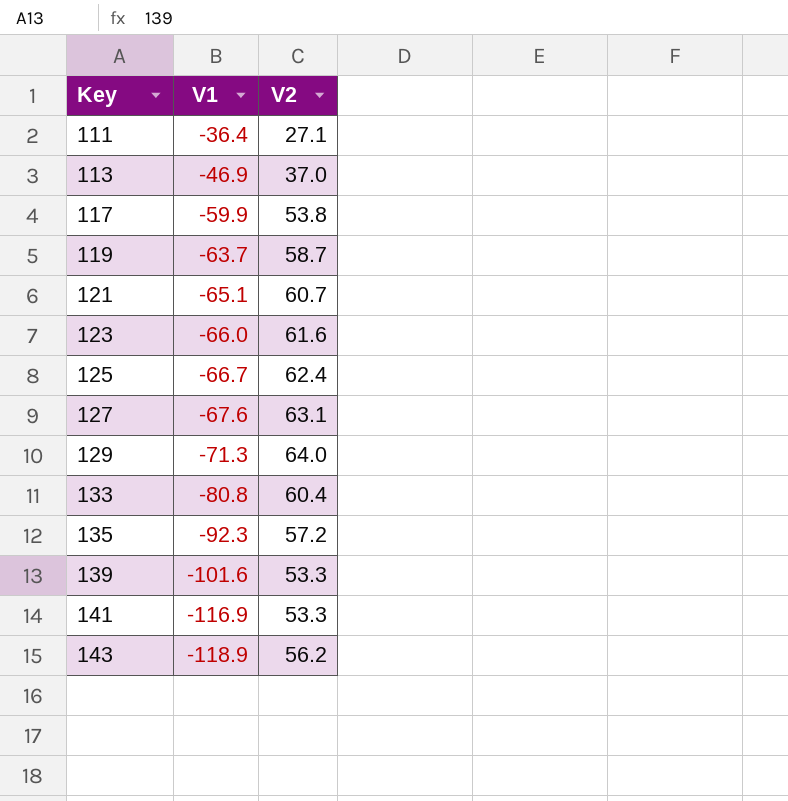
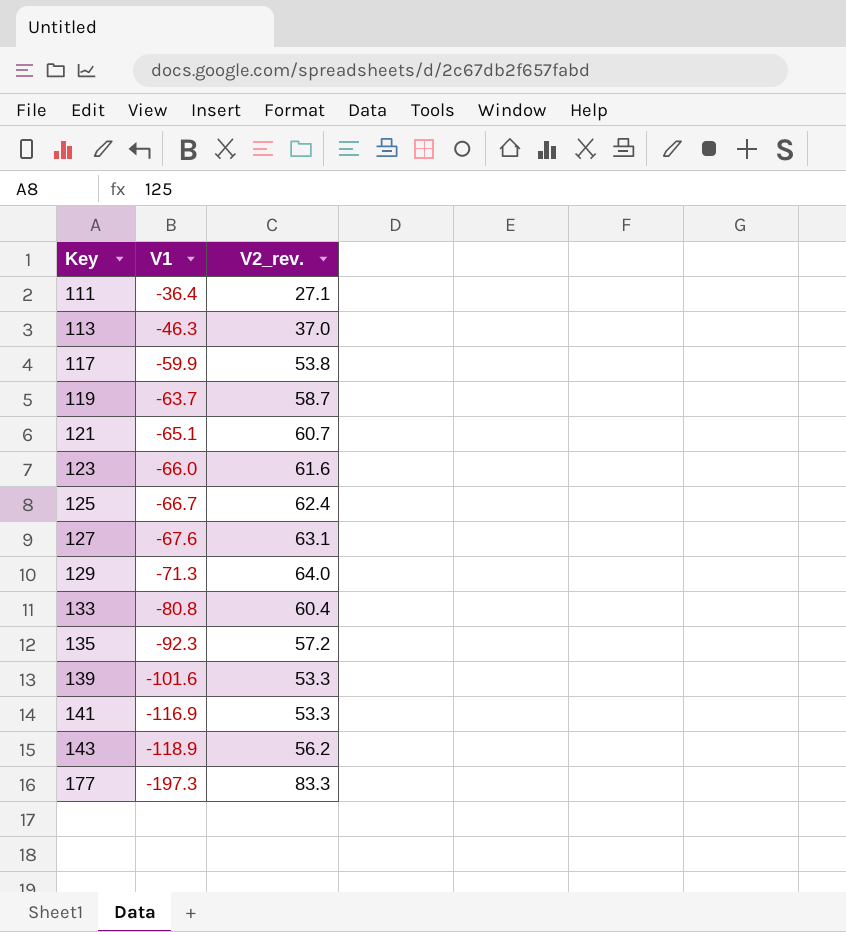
column name: V2 -> V2_rev.
113 | V1: -46.9 -> -46.3
row 177: none -> -197.3 | 83.3

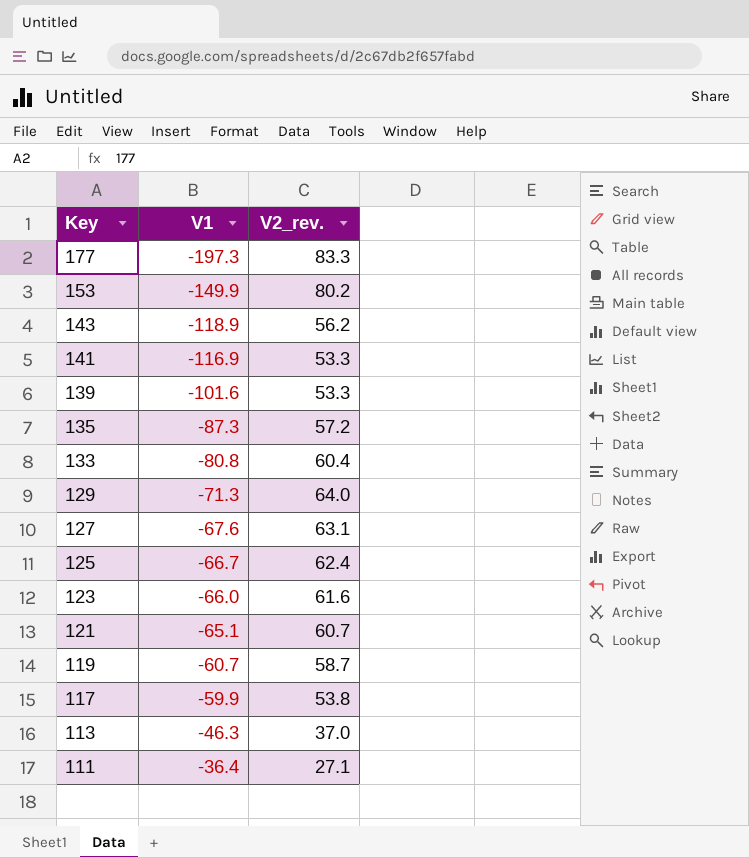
row order: Key ascending -> Key descending
row 153: none -> -149.9 | 80.2
135 | V1: -92.3 -> -87.3
119 | V1: -63.7 -> -60.7

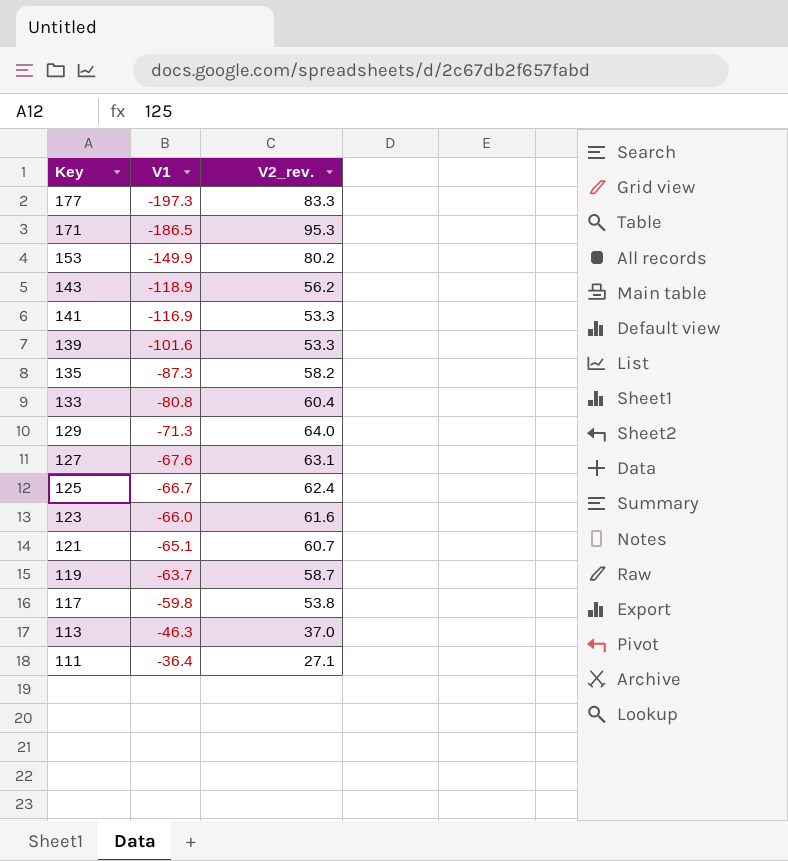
row 171: none -> -186.5 | 95.3
135 | V2_rev.: 57.2 -> 58.2
119 | V1: -60.7 -> -63.7
117 | V1: -59.9 -> -59.8

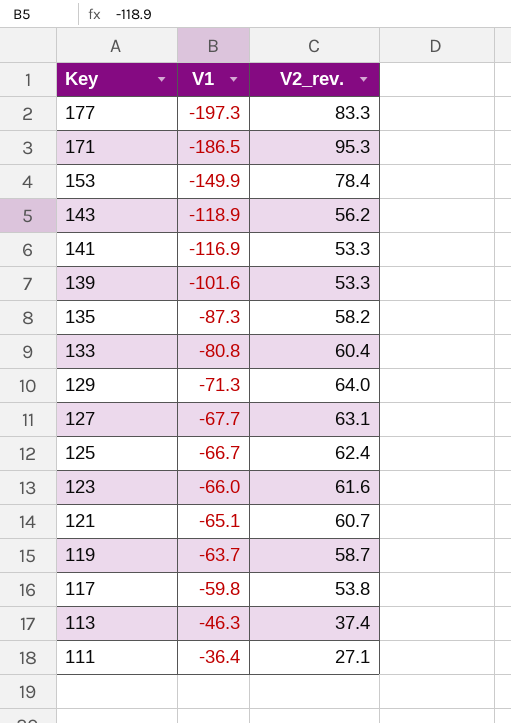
153 | V2_rev.: 80.2 -> 78.4
127 | V1: -67.6 -> -67.7
113 | V2_rev.: 37.0 -> 37.4

